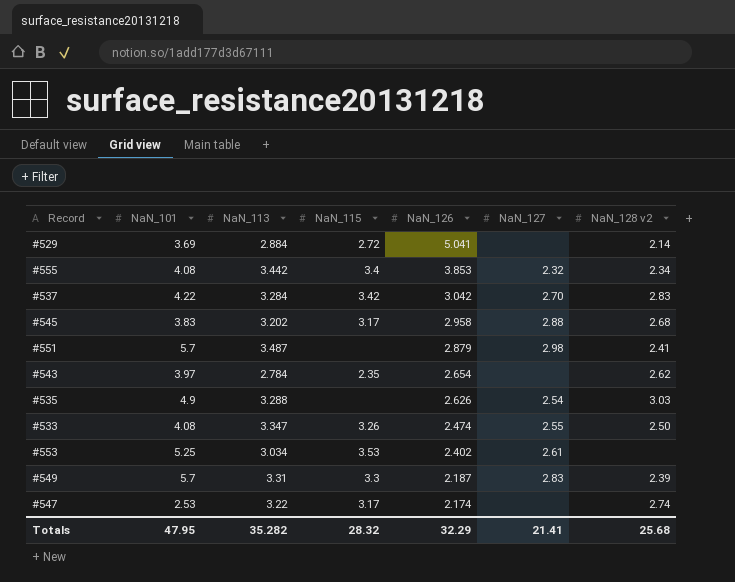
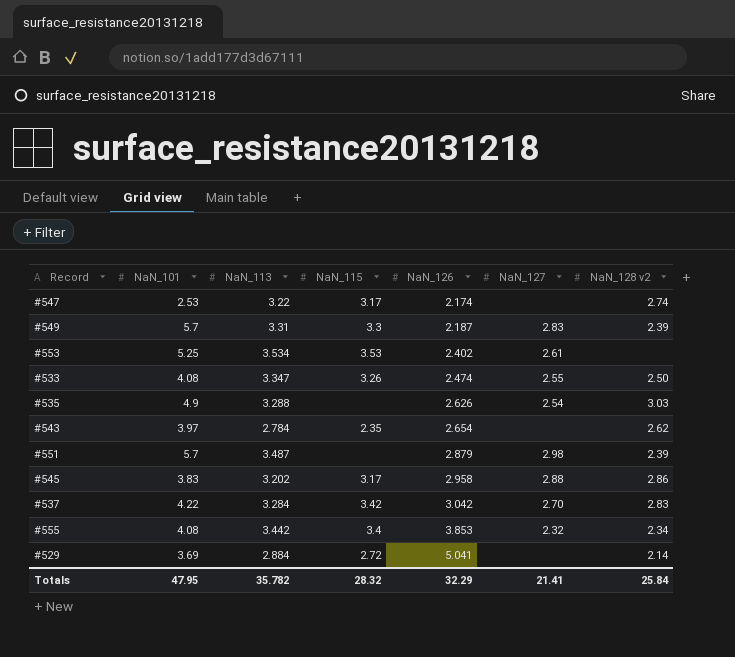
row order: NaN_126 descending -> NaN_126 ascending
#553 | NaN_113: 3.034 -> 3.534
#551 | NaN_128 v2: 2.41 -> 2.39
#545 | NaN_128 v2: 2.68 -> 2.86
Totals | NaN_113: 35.282 -> 35.782
Totals | NaN_128 v2: 25.68 -> 25.84

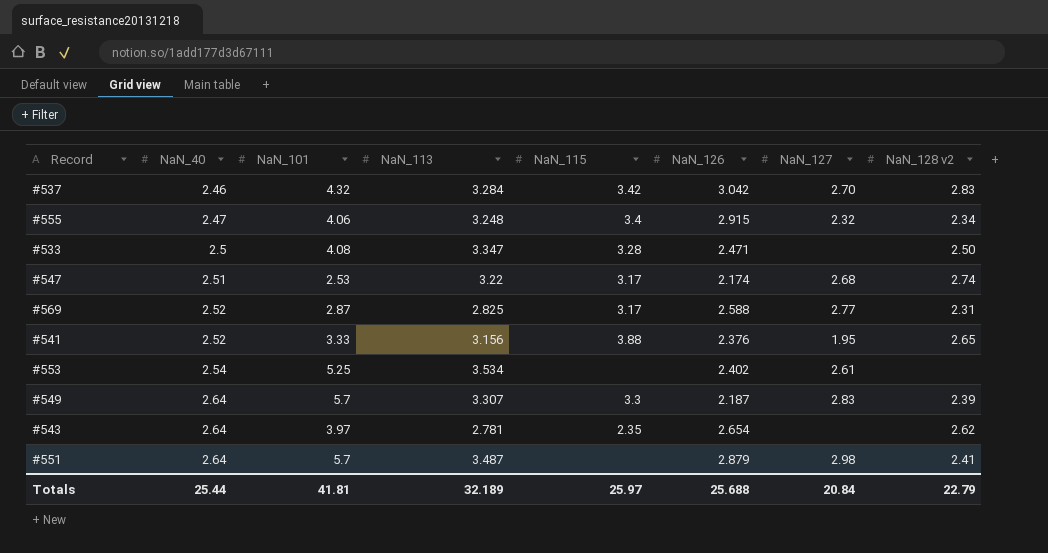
row order: NaN_126 ascending -> NaN_40 ascending
column NaN_40 | position: none -> 2
row #535: 4.9 | 3.288 | none | 2.626 | 2.54 | 3.03 -> none
row #545: 3.83 | 3.202 | 3.17 | 2.958 | 2.88 | 2.86 -> none
row #529: 3.69 | 2.884 | 2.72 | 5.041 | none | 2.14 -> none
#537 | NaN_101: 4.22 -> 4.32
#555 | NaN_101: 4.08 -> 4.06
#555 | NaN_113: 3.442 -> 3.248
#555 | NaN_126: 3.853 -> 2.915
#533 | NaN_115: 3.26 -> 3.28
#533 | NaN_126: 2.474 -> 2.471
#533 | NaN_127: 2.55 -> none
#547 | NaN_127: none -> 2.68
row #569: none -> 2.52 | 2.87 | 2.825 | 3.17 | 2.588 | 2.77 | 2.31
row #541: none -> 2.52 | 3.33 | 3.156 | 3.88 | 2.376 | 1.95 | 2.65
#553 | NaN_115: 3.53 -> none
#549 | NaN_113: 3.31 -> 3.307
#543 | NaN_113: 2.784 -> 2.781
#551 | NaN_128 v2: 2.39 -> 2.41
Totals | NaN_101: 47.95 -> 41.81
Totals | NaN_113: 35.782 -> 32.189
Totals | NaN_115: 28.32 -> 25.97
Totals | NaN_126: 32.29 -> 25.688
Totals | NaN_127: 21.41 -> 20.84
Totals | NaN_128 v2: 25.84 -> 22.79

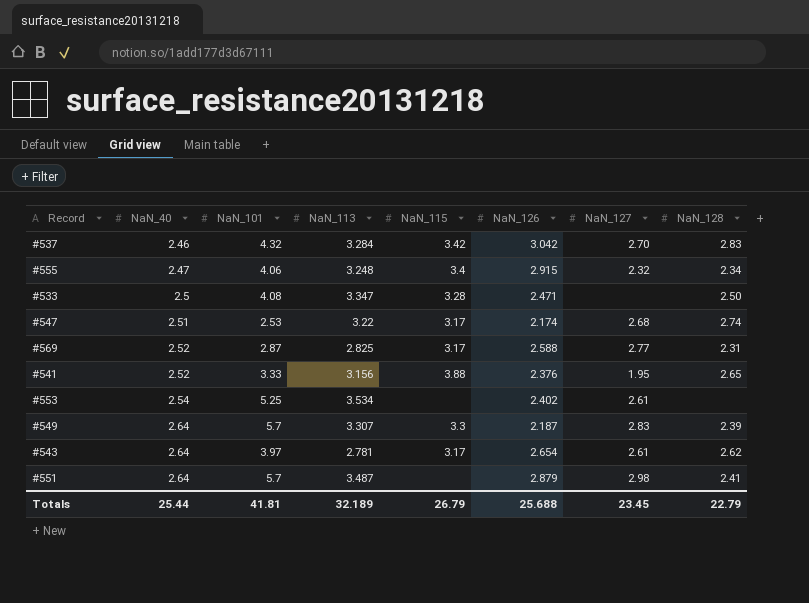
column name: NaN_128 v2 -> NaN_128
#543 | NaN_115: 2.35 -> 3.17
#543 | NaN_127: none -> 2.61
Totals | NaN_115: 25.97 -> 26.79
Totals | NaN_127: 20.84 -> 23.45

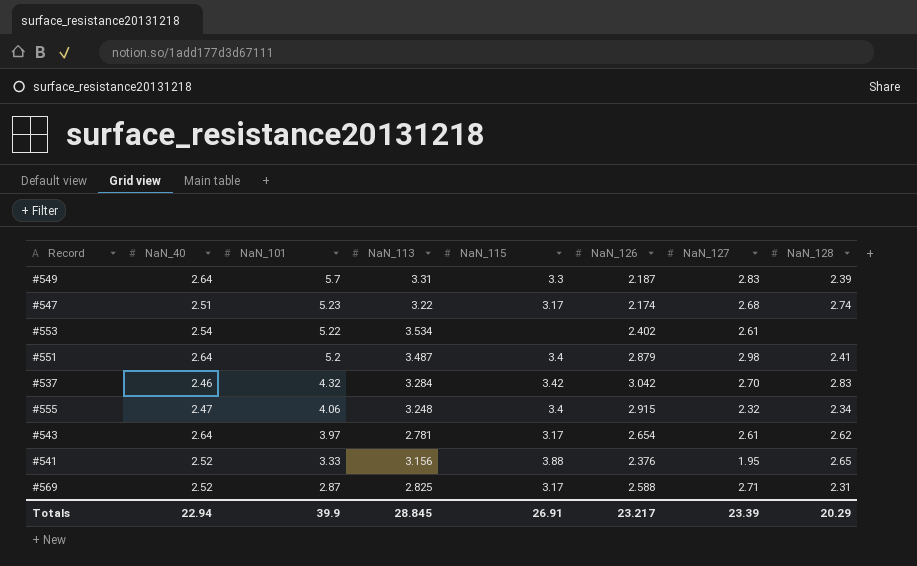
row order: NaN_40 ascending -> NaN_101 descending
row #533: 2.5 | 4.08 | 3.347 | 3.28 | 2.471 | none | 2.50 -> none
#549 | NaN_113: 3.307 -> 3.31
#547 | NaN_101: 2.53 -> 5.23
#553 | NaN_101: 5.25 -> 5.22
#551 | NaN_101: 5.7 -> 5.2
#551 | NaN_115: none -> 3.4
#569 | NaN_127: 2.77 -> 2.71
Totals | NaN_40: 25.44 -> 22.94
Totals | NaN_101: 41.81 -> 39.9
Totals | NaN_113: 32.189 -> 28.845
Totals | NaN_115: 26.79 -> 26.91
Totals | NaN_126: 25.688 -> 23.217
Totals | NaN_127: 23.45 -> 23.39
Totals | NaN_128: 22.79 -> 20.29

